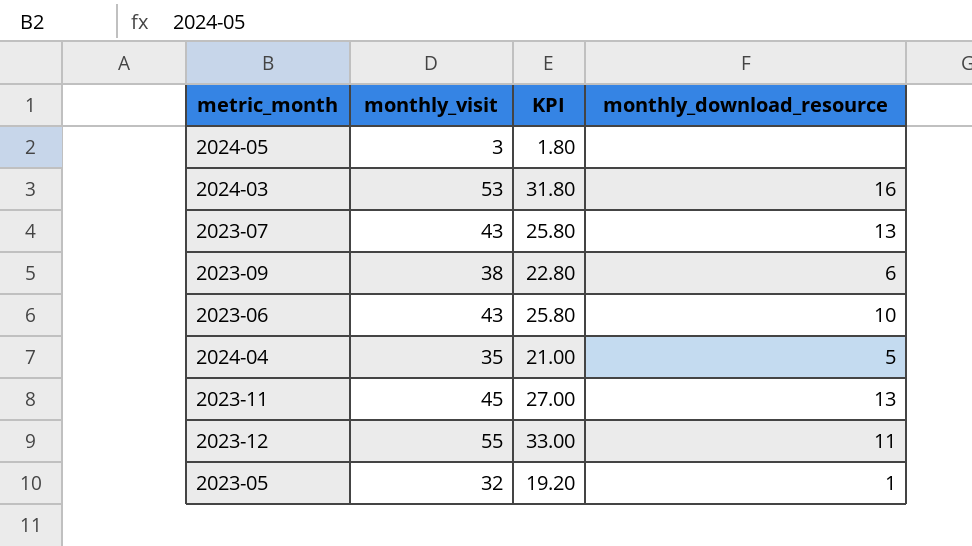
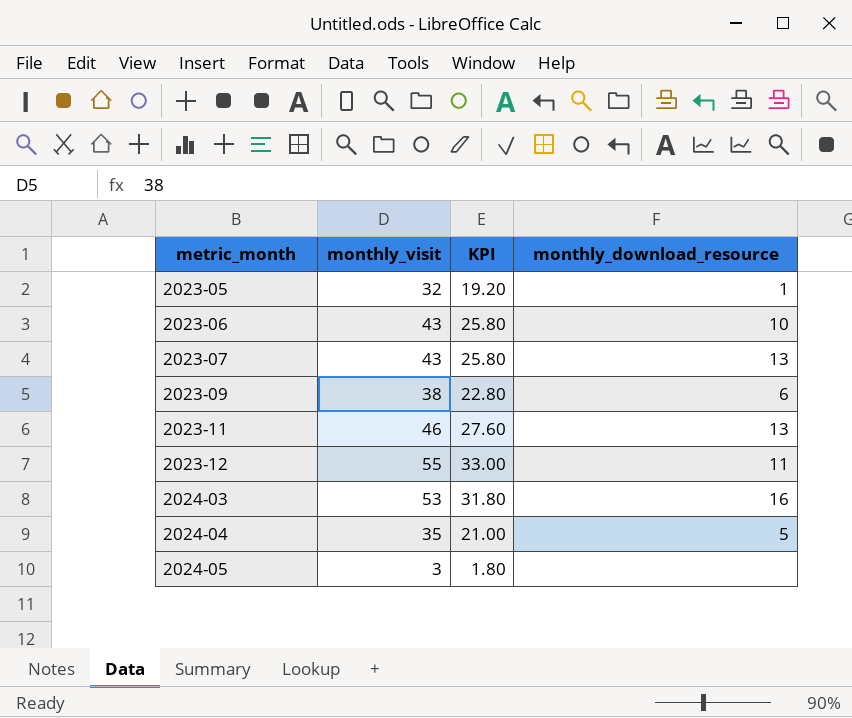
row order: none -> metric_month ascending
2023-11 | monthly_visit: 45 -> 46
2023-11 | KPI: 27.00 -> 27.60

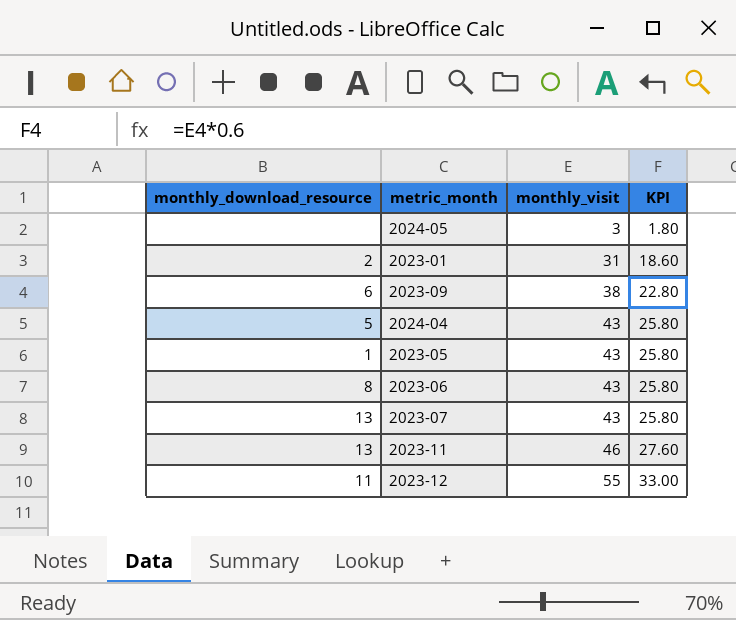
row order: metric_month ascending -> monthly_visit ascending
column monthly_download_resource | position: 4 -> 1
row 2024-03: 53 | 31.80 | 16 -> none
row 2023-01: none -> 2 | 31 | 18.60
2024-04 | monthly_visit: 35 -> 43
2024-04 | KPI: 21.00 -> 25.80
2023-05 | monthly_visit: 32 -> 43
2023-05 | KPI: 19.20 -> 25.80
2023-06 | monthly_download_resource: 10 -> 8

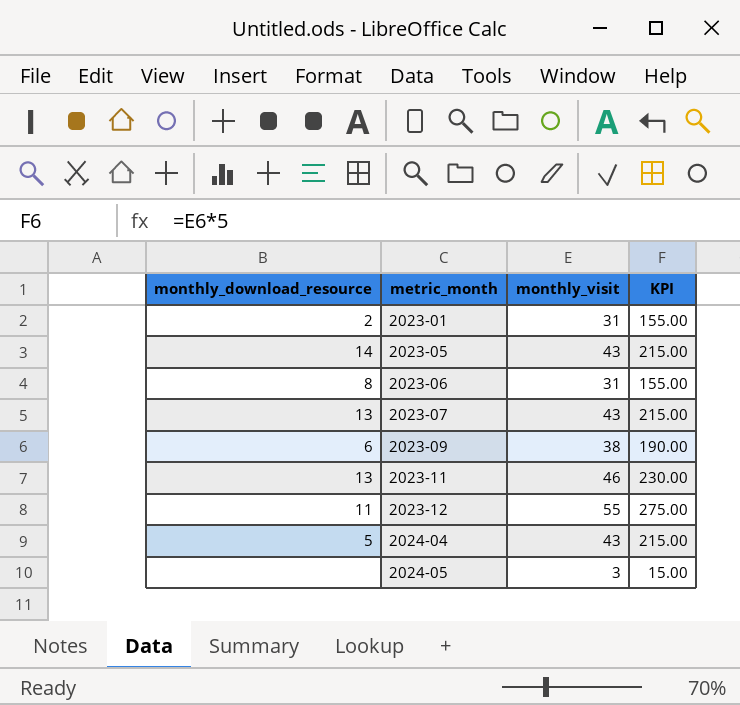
row order: monthly_visit ascending -> metric_month ascending
column KPI | formula: [monthly_visit] * 0.6 -> [monthly_visit] * 5
2023-05 | monthly_download_resource: 1 -> 14
2023-06 | monthly_visit: 43 -> 31

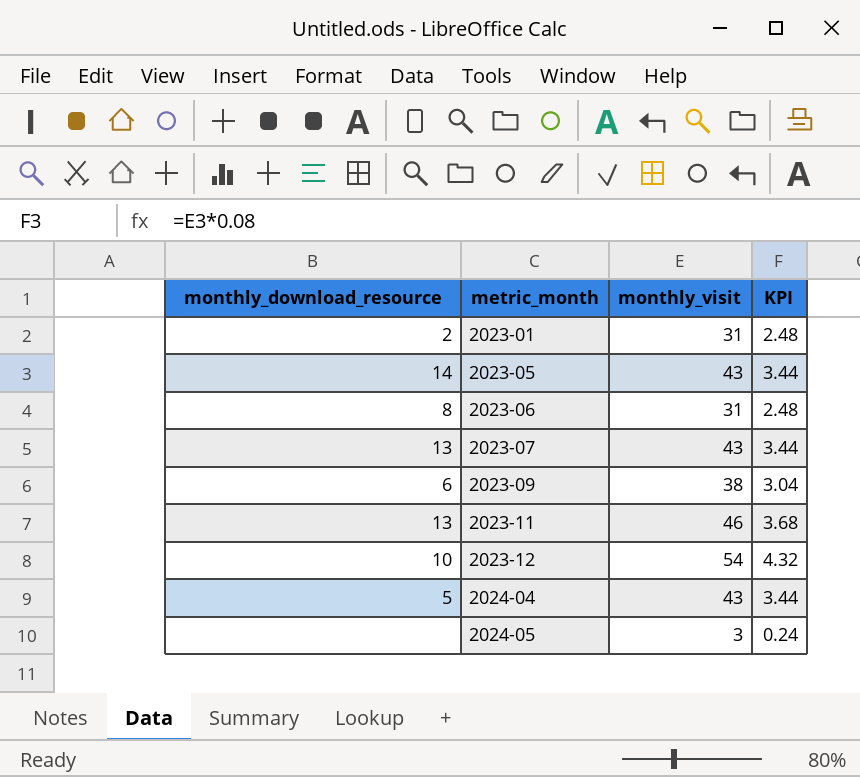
column KPI | formula: [monthly_visit] * 5 -> [monthly_visit] * 0.08
2023-12 | monthly_download_resource: 11 -> 10
2023-12 | monthly_visit: 55 -> 54

